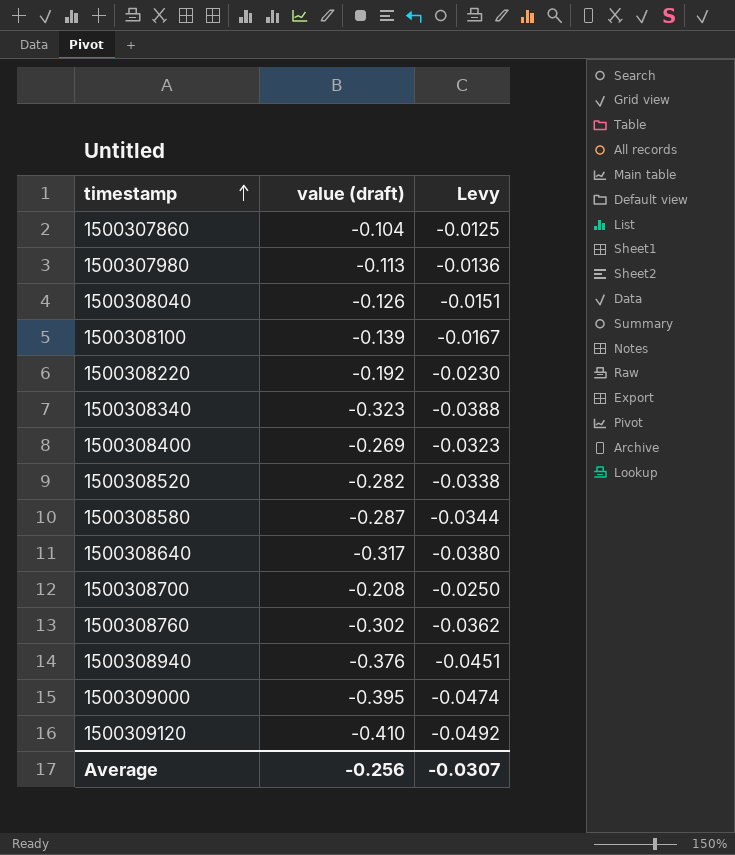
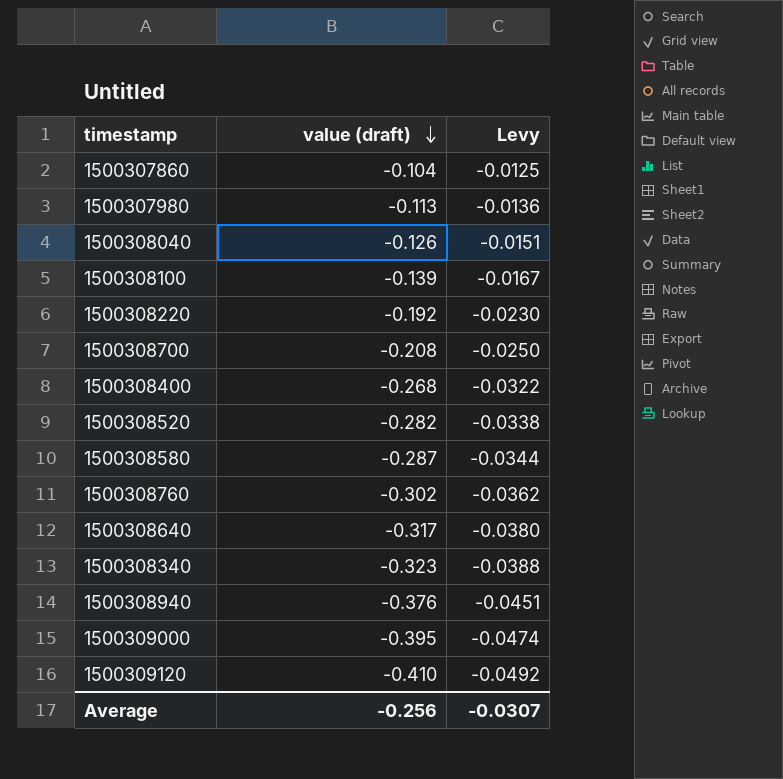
row order: timestamp ascending -> value (draft) descending
1500308400 | value (draft): -0.269 -> -0.268
1500308400 | Levy: -0.0323 -> -0.0322

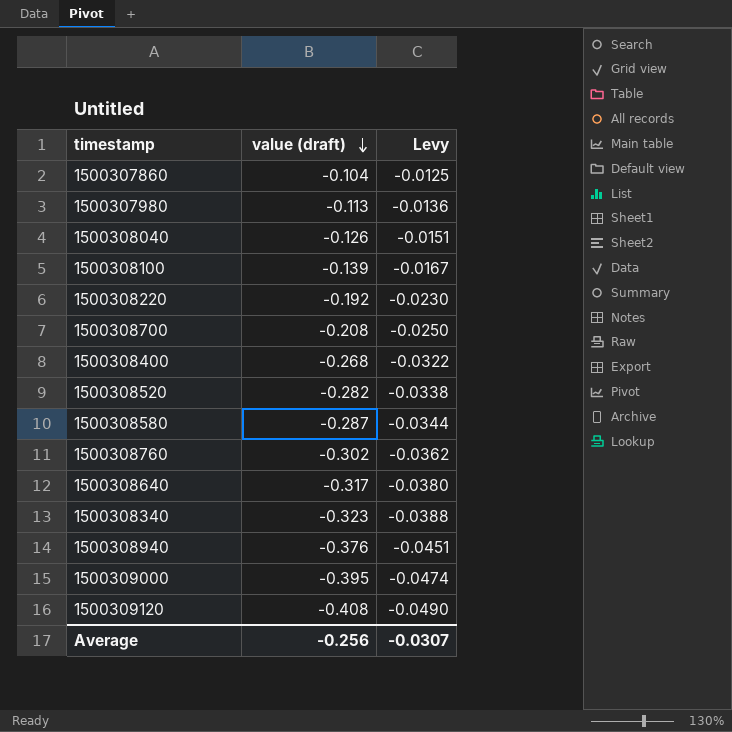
1500309120 | value (draft): -0.410 -> -0.408
1500309120 | Levy: -0.0492 -> -0.0490

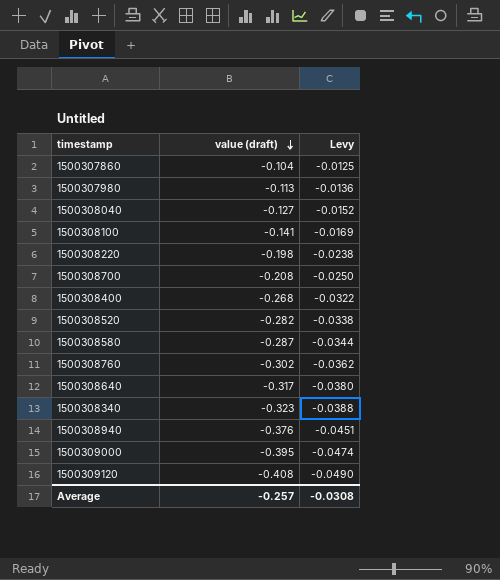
1500308040 | value (draft): -0.126 -> -0.127
1500308040 | Levy: -0.0151 -> -0.0152
1500308100 | value (draft): -0.139 -> -0.141
1500308100 | Levy: -0.0167 -> -0.0169
1500308220 | value (draft): -0.192 -> -0.198
1500308220 | Levy: -0.0230 -> -0.0238
Average | value (draft): -0.256 -> -0.257
Average | Levy: -0.0307 -> -0.0308

